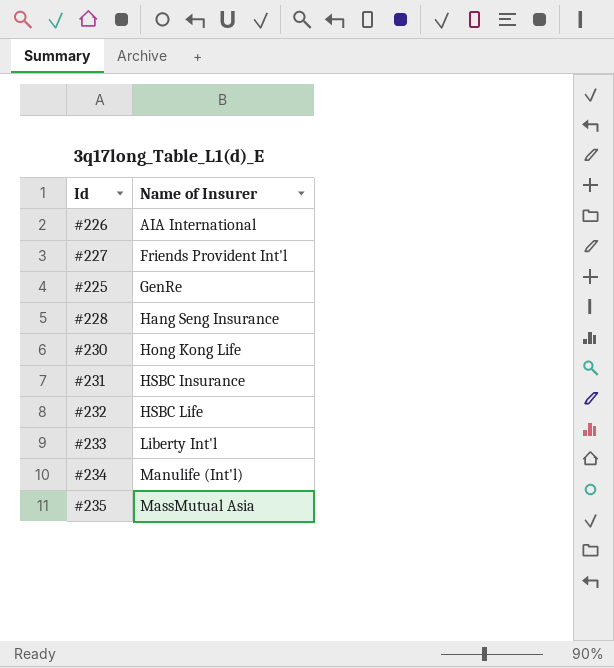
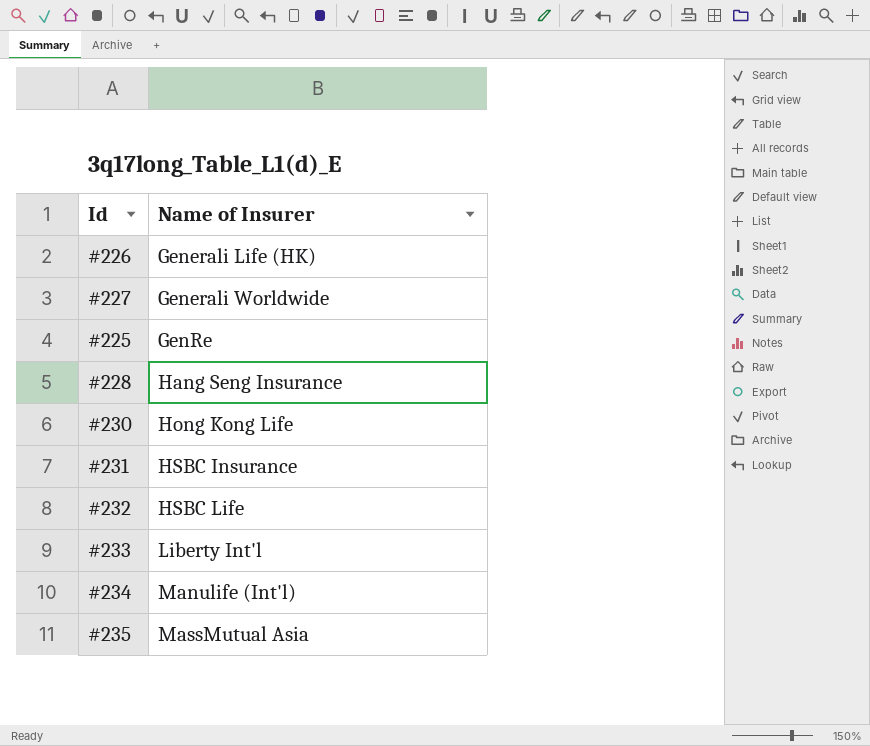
#226 | Name of Insurer: AIA International -> Generali Life (HK)
#227 | Name of Insurer: Friends Provident Int'l -> Generali Worldwide

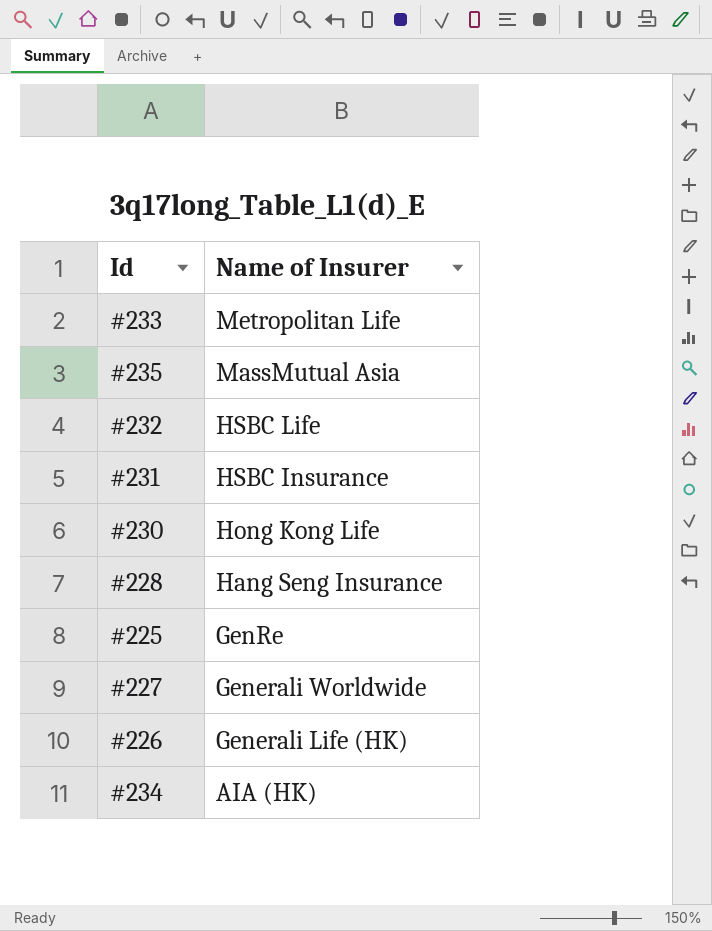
row order: Name of Insurer ascending -> Name of Insurer descending
#233 | Name of Insurer: Liberty Int'l -> Metropolitan Life
#234 | Name of Insurer: Manulife (Int'l) -> AIA (HK)

